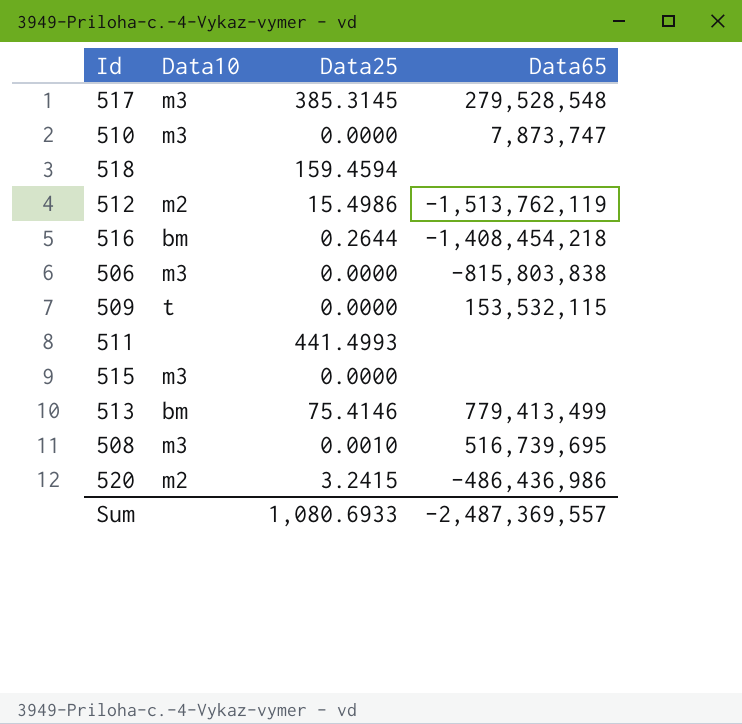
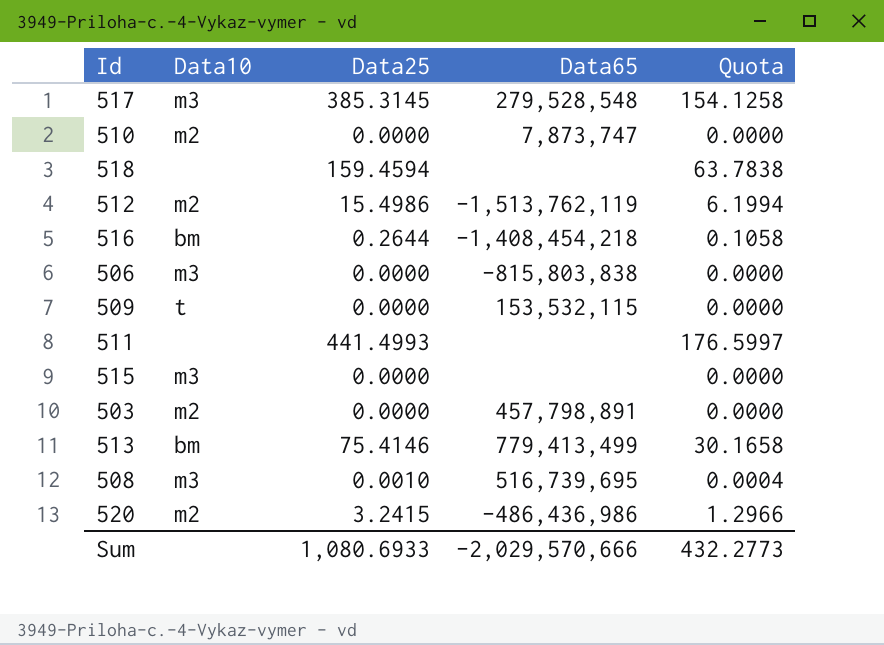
column Quota | formula: none -> [Data25] * 0.4
510 | Data10: m3 -> m2
row 503: none -> m2 | 0.0000 | 457,798,891 | 0.0000
Sum | Data65: -2,487,369,557 -> -2,029,570,666

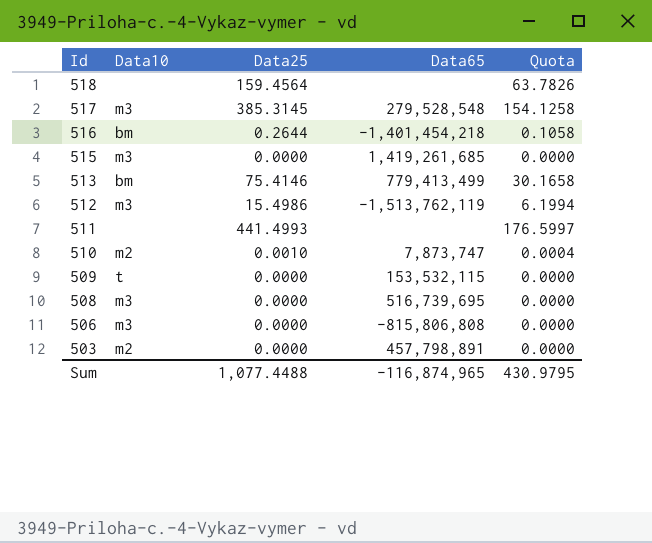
row order: none -> Id descending
row 520: m2 | 3.2415 | -486,436,986 | 1.2966 -> none
518 | Data25: 159.4594 -> 159.4564
518 | Quota: 63.7838 -> 63.7826
516 | Data65: -1,408,454,218 -> -1,401,454,218
515 | Data65: none -> 1,419,261,685
512 | Data10: m2 -> m3
510 | Data25: 0.0000 -> 0.0010
510 | Quota: 0.0000 -> 0.0004
508 | Data25: 0.0010 -> 0.0000
508 | Quota: 0.0004 -> 0.0000
506 | Data65: -815,803,838 -> -815,806,808
Sum | Data25: 1,080.6933 -> 1,077.4488
Sum | Data65: -2,029,570,666 -> -116,874,965
Sum | Quota: 432.2773 -> 430.9795

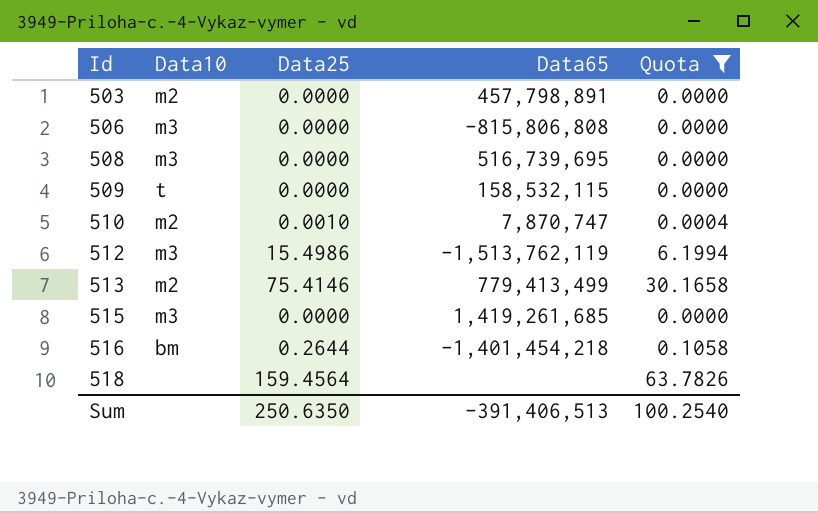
filter: none -> Quota <= 63.7826
row order: Id descending -> Id ascending
509 | Data65: 153,532,115 -> 158,532,115
510 | Data65: 7,873,747 -> 7,870,747
513 | Data10: bm -> m2
Sum | Data25: 1,077.4488 -> 250.6350
Sum | Data65: -116,874,965 -> -391,406,513
Sum | Quota: 430.9795 -> 100.2540

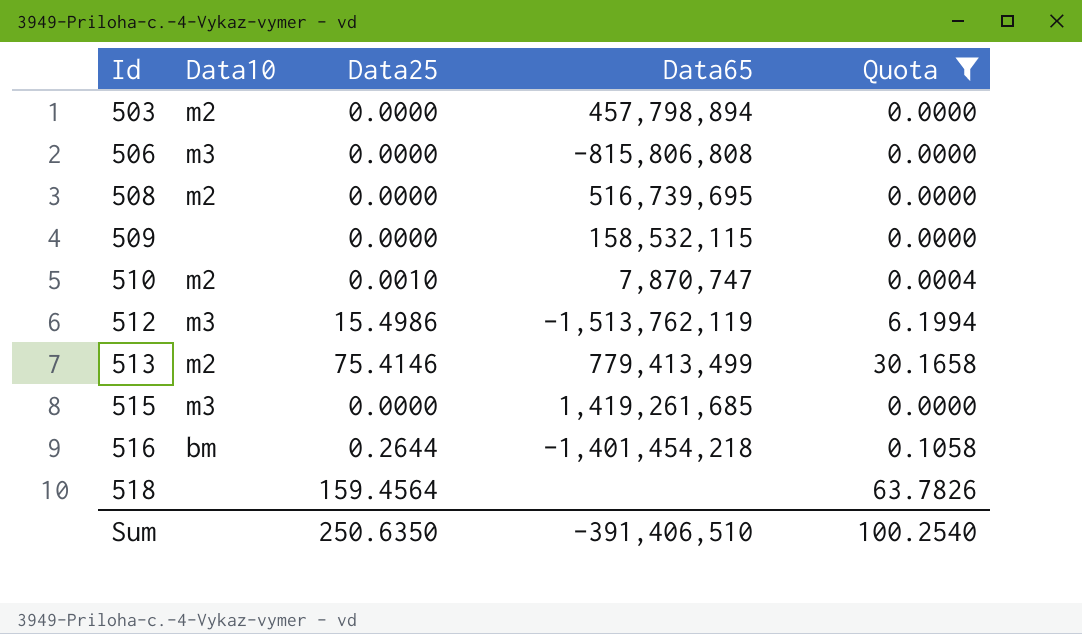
503 | Data65: 457,798,891 -> 457,798,894
508 | Data10: m3 -> m2
509 | Data10: t -> none
Sum | Data65: -391,406,513 -> -391,406,510

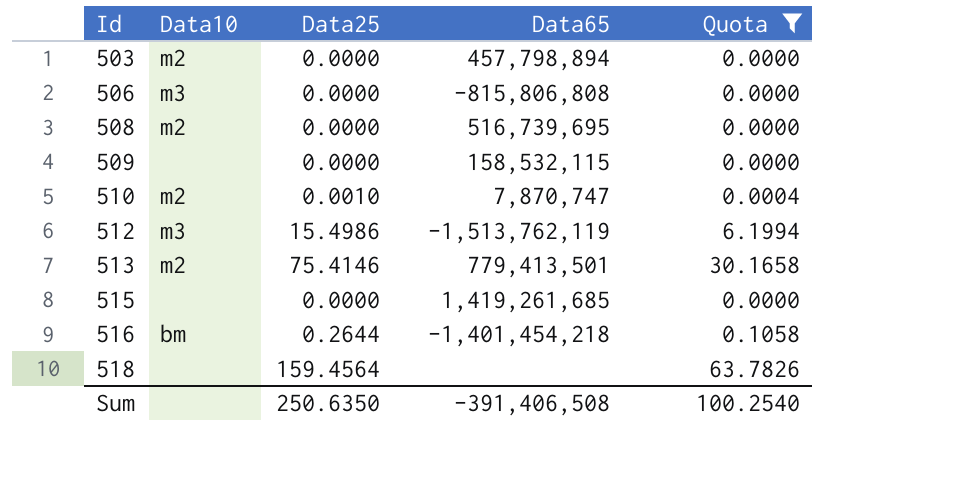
513 | Data65: 779,413,499 -> 779,413,501
515 | Data10: m3 -> none
Sum | Data65: -391,406,510 -> -391,406,508

